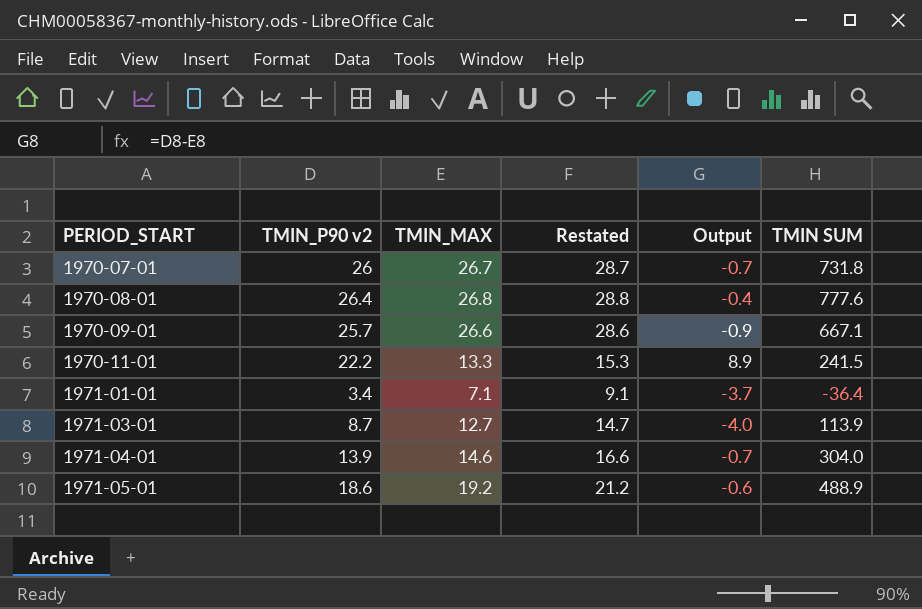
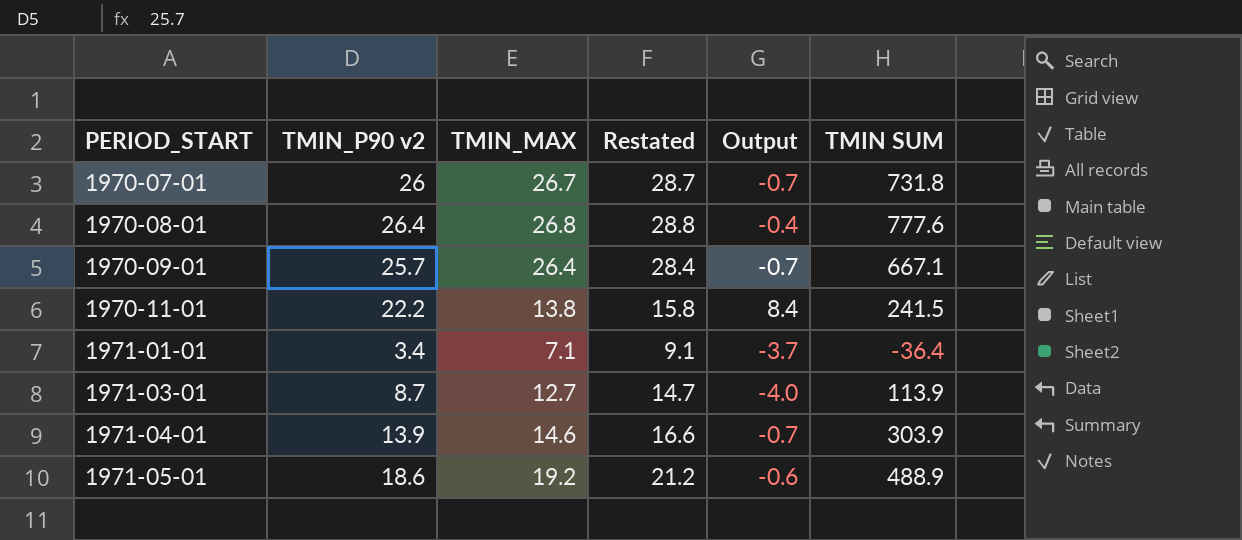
1970-09-01 | TMIN_MAX: 26.6 -> 26.4
1970-09-01 | Restated: 28.6 -> 28.4
1970-09-01 | Output: -0.9 -> -0.7
1970-11-01 | TMIN_MAX: 13.3 -> 13.8
1970-11-01 | Restated: 15.3 -> 15.8
1970-11-01 | Output: 8.9 -> 8.4
1971-04-01 | TMIN SUM: 304.0 -> 303.9

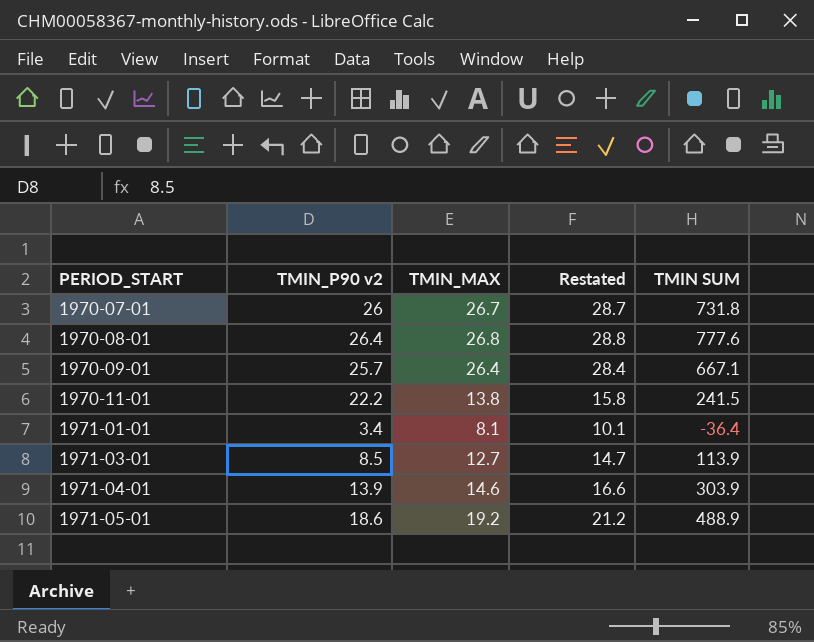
column Output | formula: [TMIN_P90 v2] - [TMIN_MAX] -> none
1971-01-01 | TMIN_MAX: 7.1 -> 8.1
1971-01-01 | Restated: 9.1 -> 10.1
1971-03-01 | TMIN_P90 v2: 8.7 -> 8.5

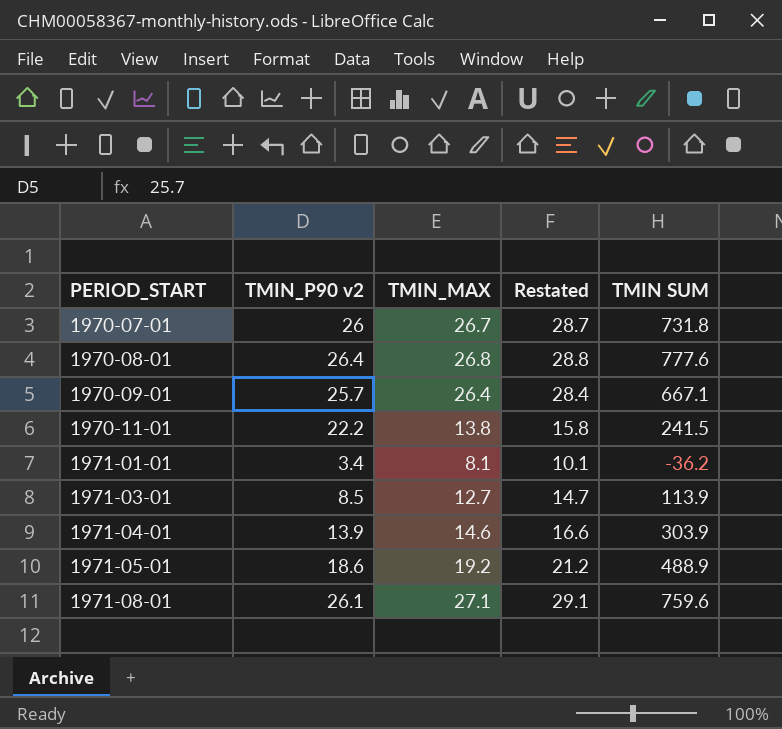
1971-01-01 | TMIN SUM: -36.4 -> -36.2
row 1971-08-01: none -> 26.1 | 27.1 | 29.1 | 759.6

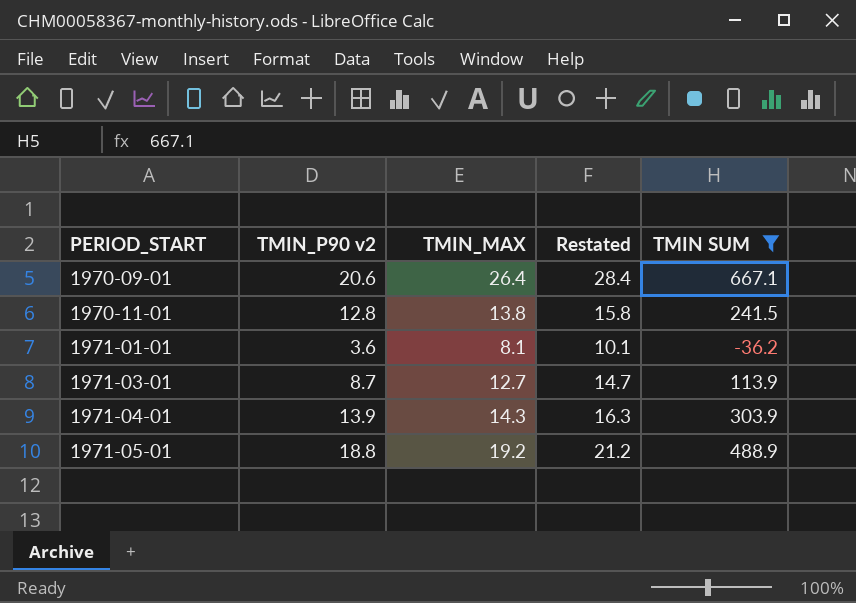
filter: none -> TMIN SUM <= 667.1
1970-09-01 | TMIN_P90 v2: 25.7 -> 20.6
1970-11-01 | TMIN_P90 v2: 22.2 -> 12.8
1971-01-01 | TMIN_P90 v2: 3.4 -> 3.6
1971-03-01 | TMIN_P90 v2: 8.5 -> 8.7
1971-04-01 | TMIN_MAX: 14.6 -> 14.3
1971-04-01 | Restated: 16.6 -> 16.3
1971-05-01 | TMIN_P90 v2: 18.6 -> 18.8

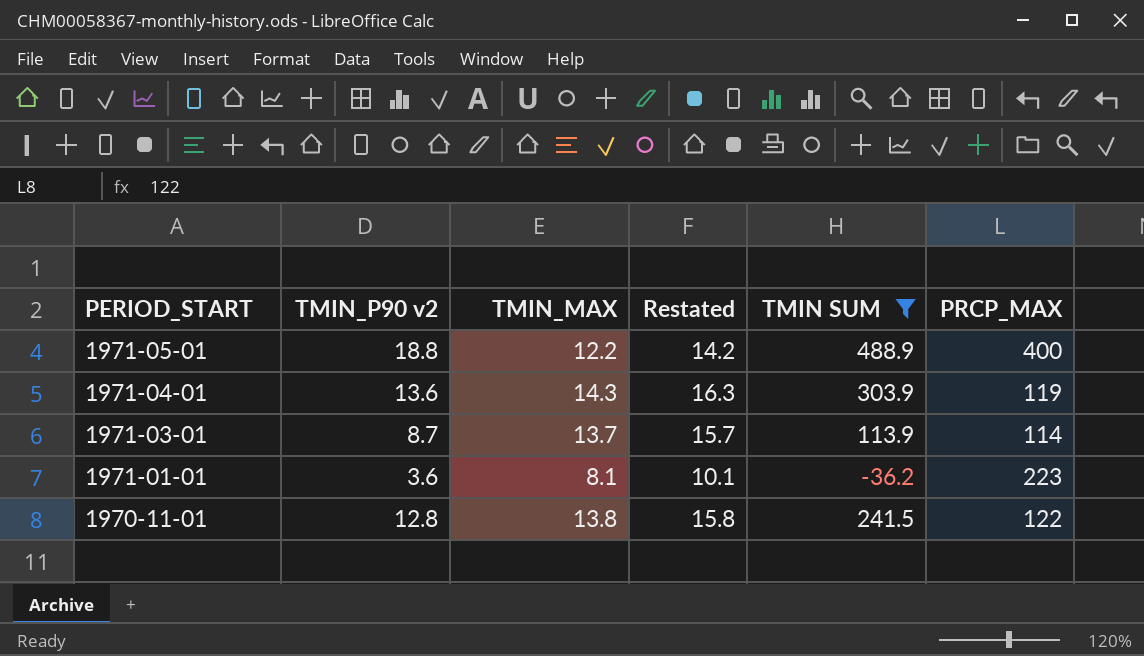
row order: PERIOD_START ascending -> PERIOD_START descending
column PRCP_MAX | position: none -> 6
row 1970-09-01: 20.6 | 26.4 | 28.4 | 667.1 -> none
1971-05-01 | TMIN_MAX: 19.2 -> 12.2
1971-05-01 | Restated: 21.2 -> 14.2
1971-04-01 | TMIN_P90 v2: 13.9 -> 13.6
1971-03-01 | TMIN_MAX: 12.7 -> 13.7
1971-03-01 | Restated: 14.7 -> 15.7

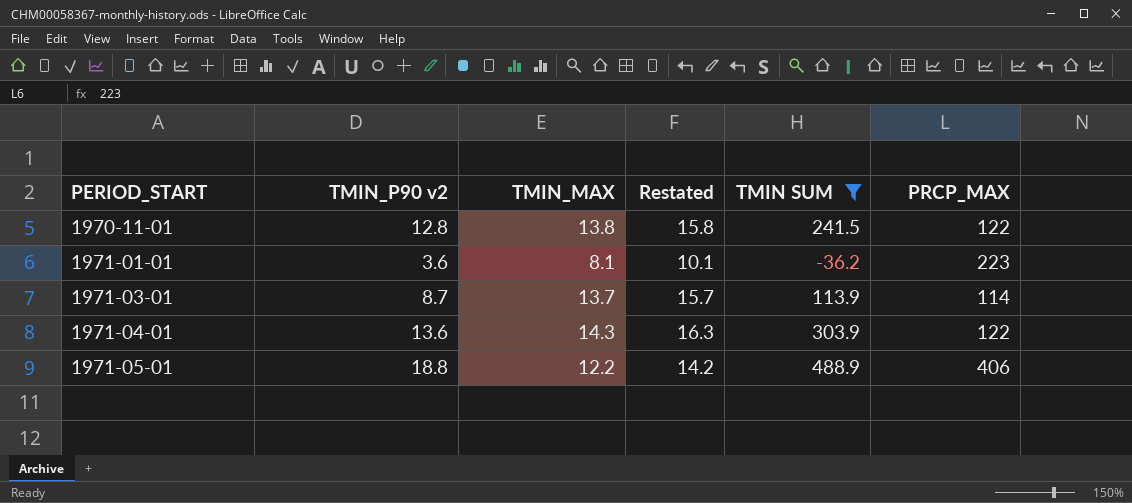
row order: PERIOD_START descending -> PERIOD_START ascending
1971-04-01 | PRCP_MAX: 119 -> 122
1971-05-01 | PRCP_MAX: 400 -> 406

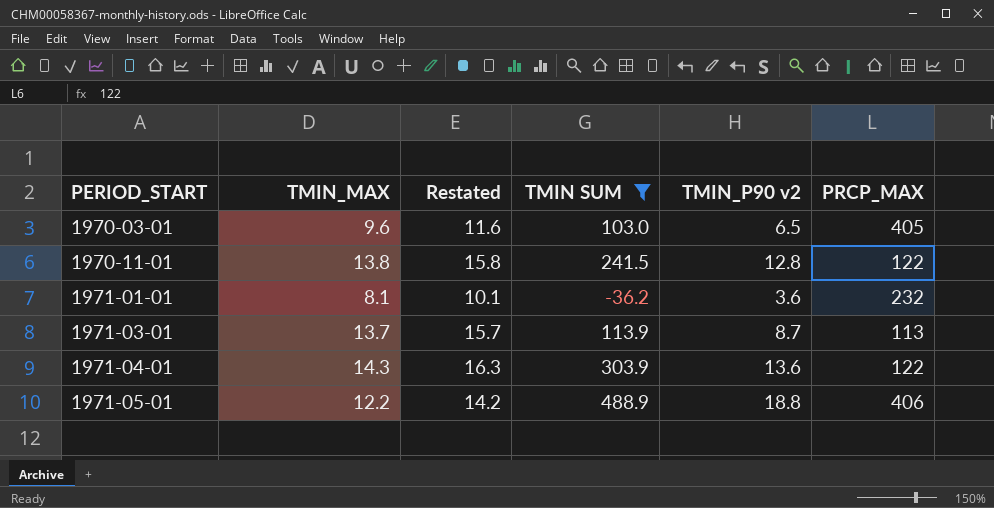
column TMIN_P90 v2 | position: 2 -> 5
row 1970-03-01: none -> 9.6 | 11.6 | 103.0 | 6.5 | 405
1971-01-01 | PRCP_MAX: 223 -> 232
1971-03-01 | PRCP_MAX: 114 -> 113

